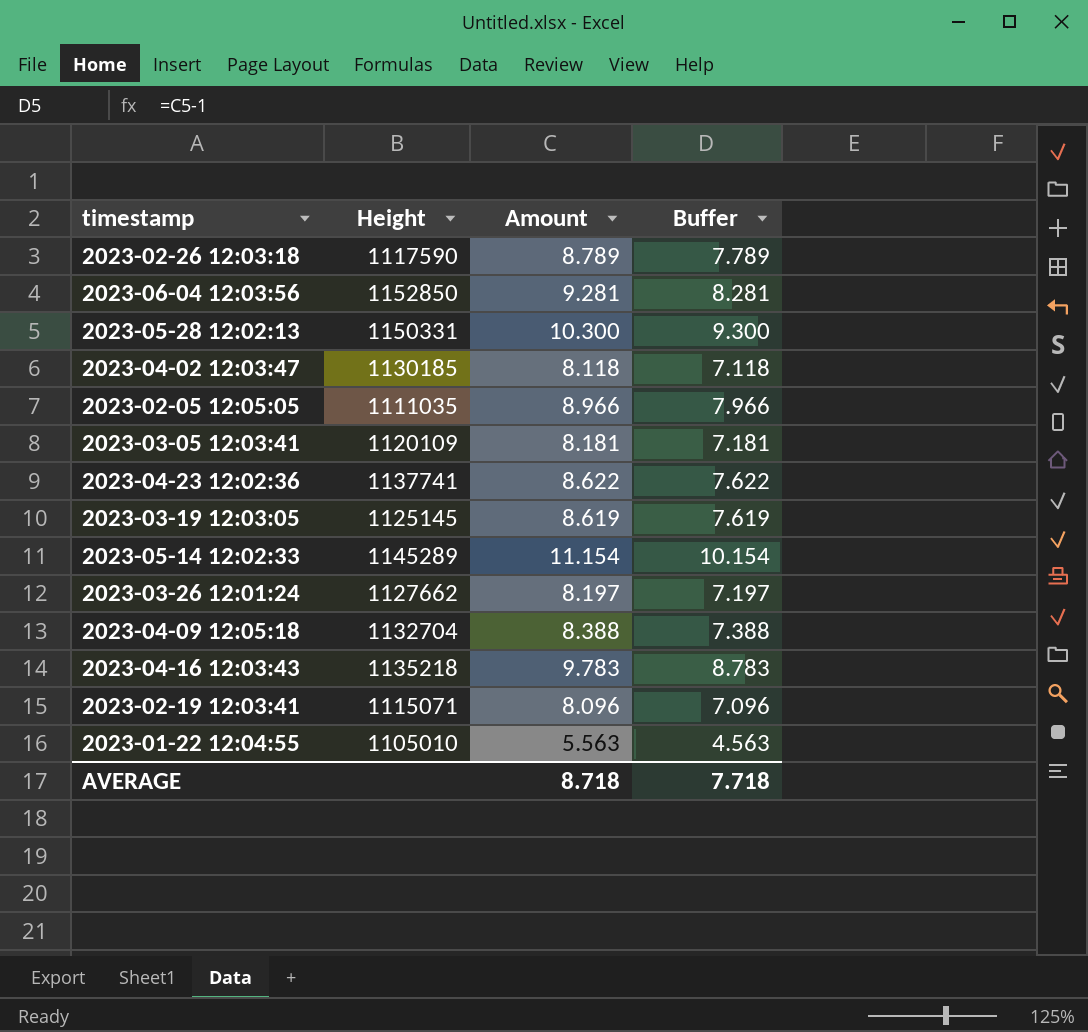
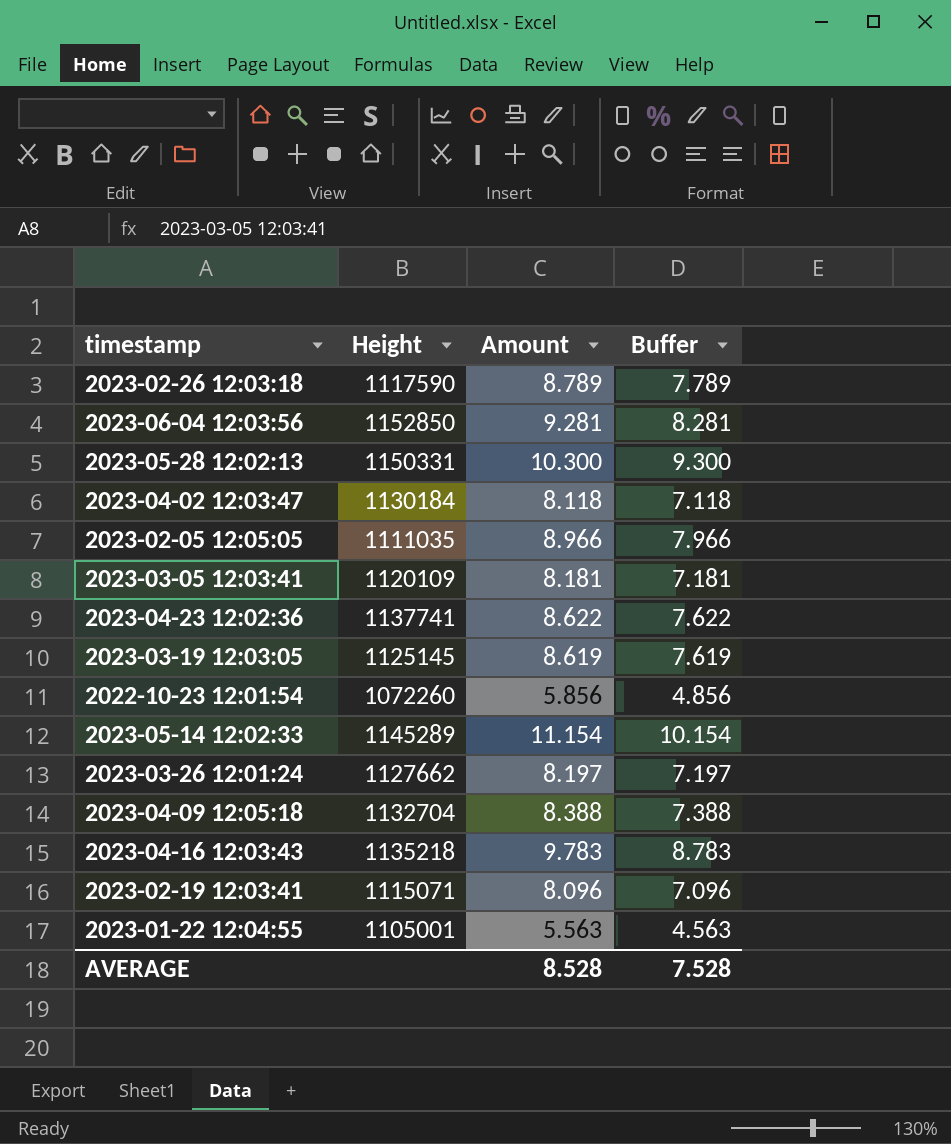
2023-04-02 12:03:47 | Height: 1130185 -> 1130184
row 2022-10-23 12:01:54: none -> 1072260 | 5.856 | 4.856
2023-01-22 12:04:55 | Height: 1105010 -> 1105001
AVERAGE | Amount: 8.718 -> 8.528
AVERAGE | Buffer: 7.718 -> 7.528

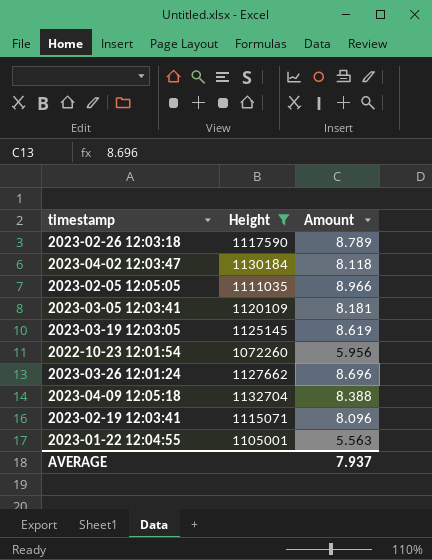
filter: none -> Height <= 1132704
column Buffer | formula: [Amount] - 1 -> none
2022-10-23 12:01:54 | Amount: 5.856 -> 5.956
2023-03-26 12:01:24 | Amount: 8.197 -> 8.696
AVERAGE | Amount: 8.528 -> 7.937

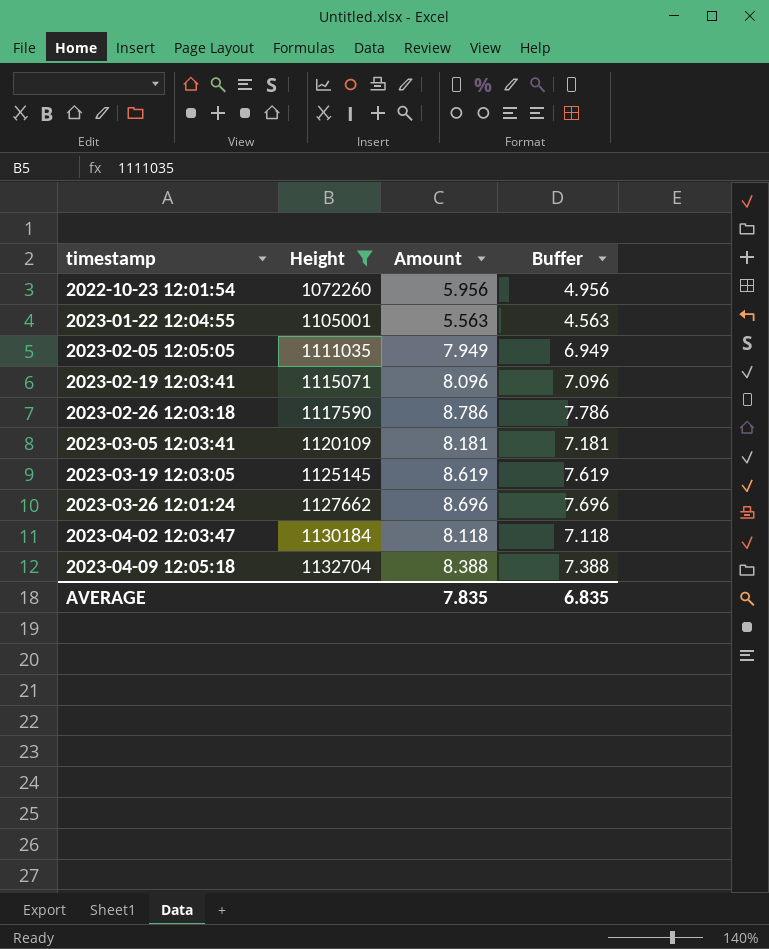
row order: none -> timestamp ascending
column Buffer | formula: none -> [Amount] - 1
2023-02-05 12:05:05 | Amount: 8.966 -> 7.949
2023-02-26 12:03:18 | Amount: 8.789 -> 8.786
AVERAGE | Amount: 7.937 -> 7.835

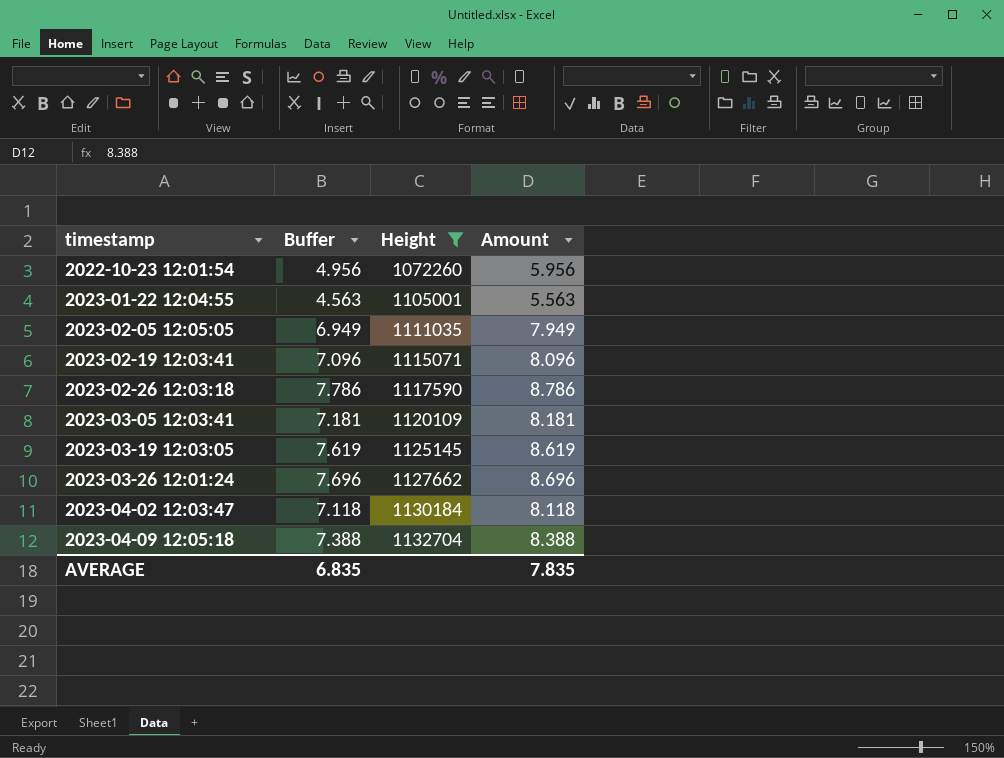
column Buffer | position: 4 -> 2

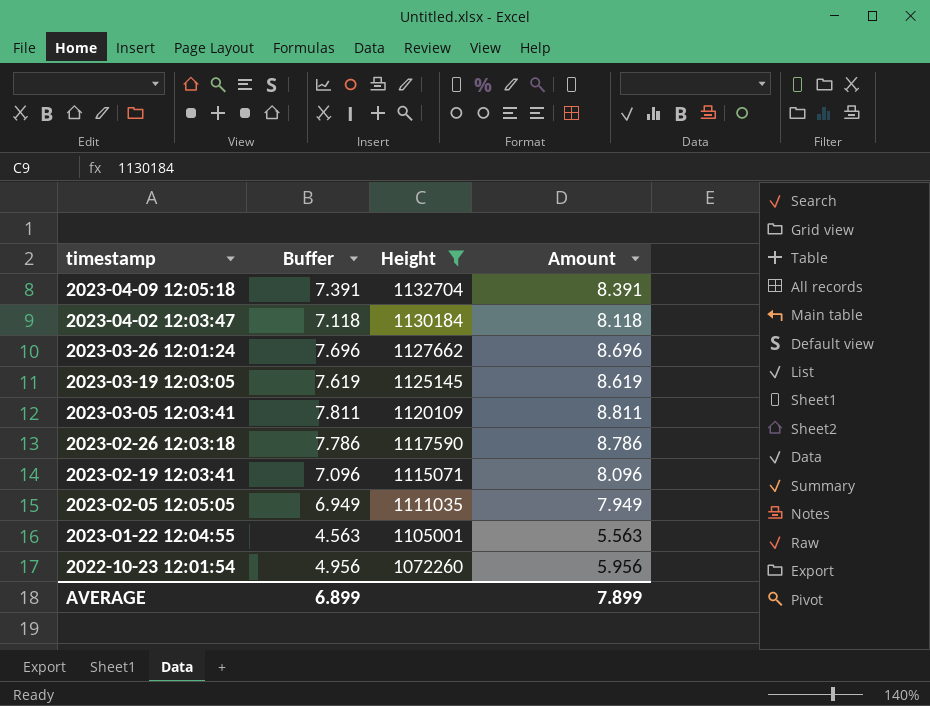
row order: timestamp ascending -> timestamp descending
2023-04-09 12:05:18 | Buffer: 7.388 -> 7.391
2023-04-09 12:05:18 | Amount: 8.388 -> 8.391
2023-03-05 12:03:41 | Buffer: 7.181 -> 7.811
2023-03-05 12:03:41 | Amount: 8.181 -> 8.811
AVERAGE | Buffer: 6.835 -> 6.899
AVERAGE | Amount: 7.835 -> 7.899

